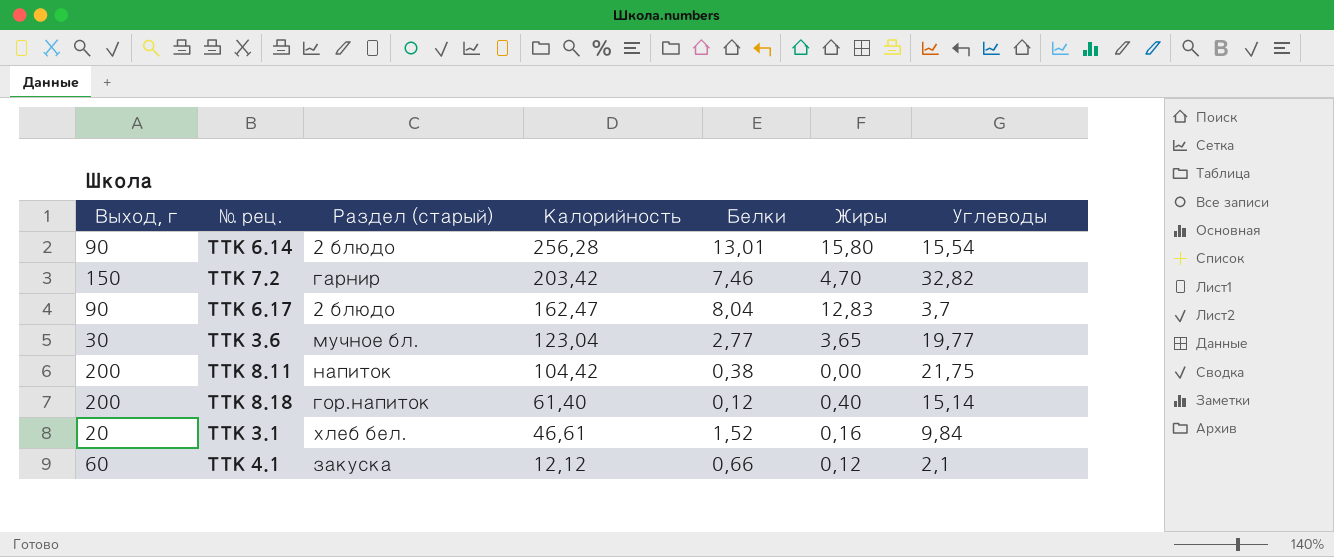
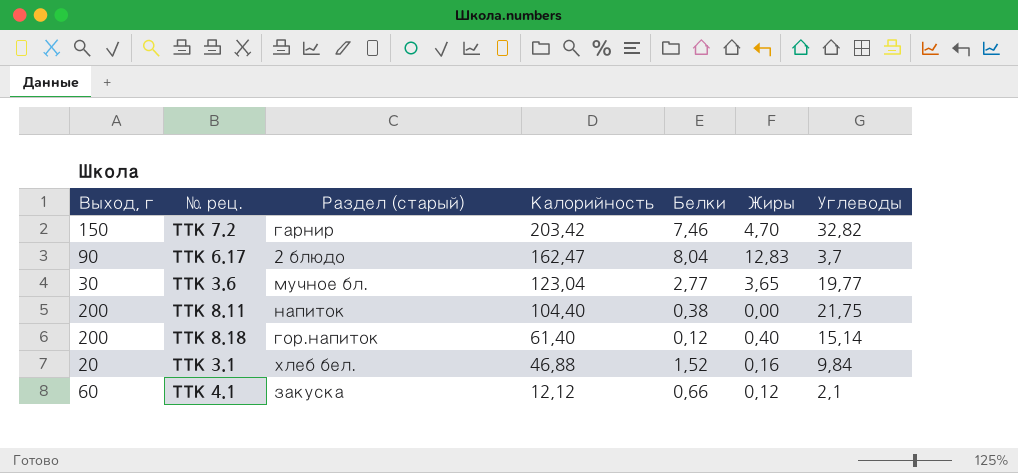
row ТТК 6.14: 90 | 2 блюдо | 256,28 | 13,01 | 15,80 | 15,54 -> none
ТТК 8.11 | Калорийность: 104,42 -> 104,40
ТТК 3.1 | Калорийность: 46,61 -> 46,88

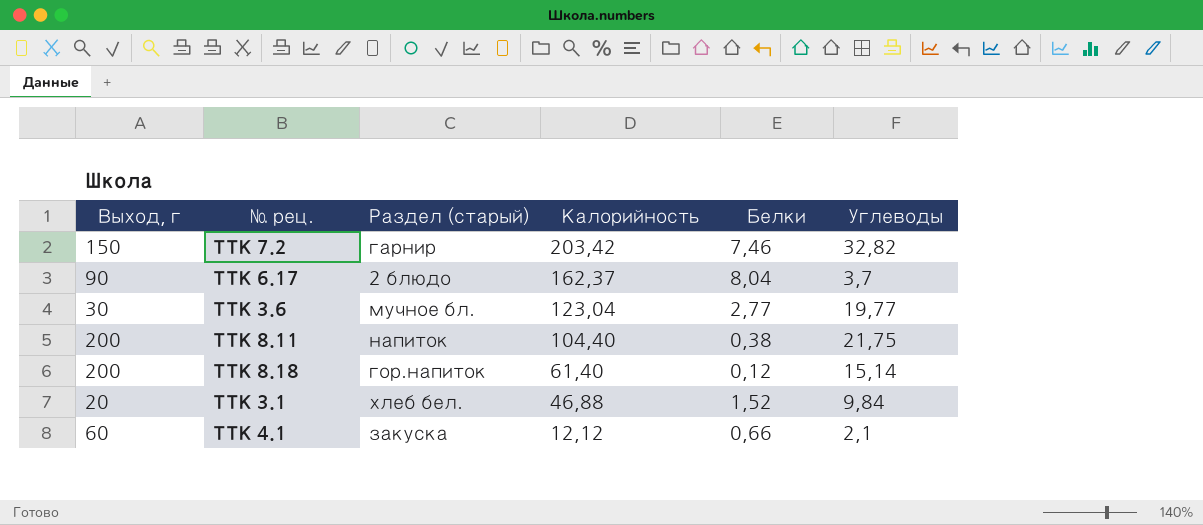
column Жиры | position: 6 -> none
ТТК 6.17 | Калорийность: 162,47 -> 162,37

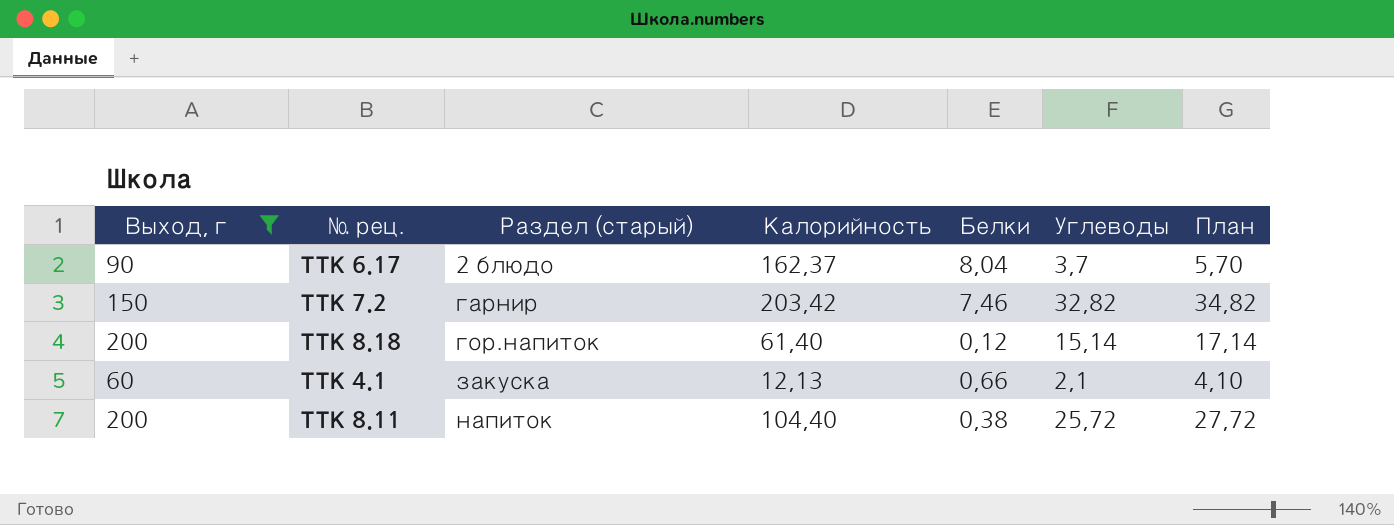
filter: none -> Выход, г >= 60
row order: Калорийность descending -> Раздел (старый) ascending
column План | formula: none -> [Углеводы] + 2
ТТК 4.1 | Калорийность: 12,12 -> 12,13
ТТК 8.11 | Углеводы: 21,75 -> 25,72

